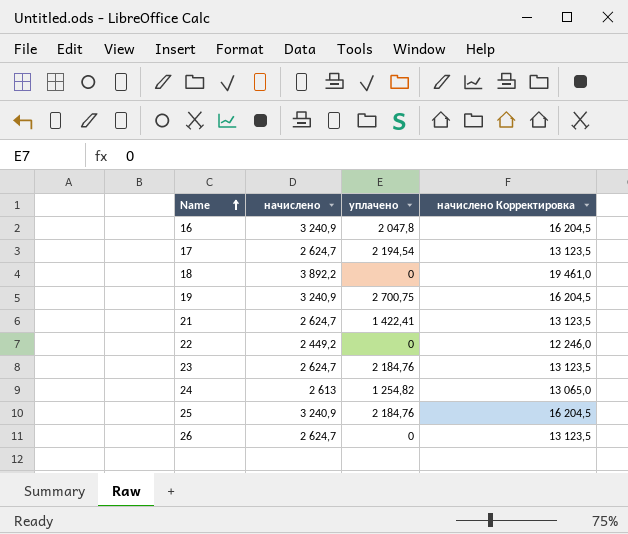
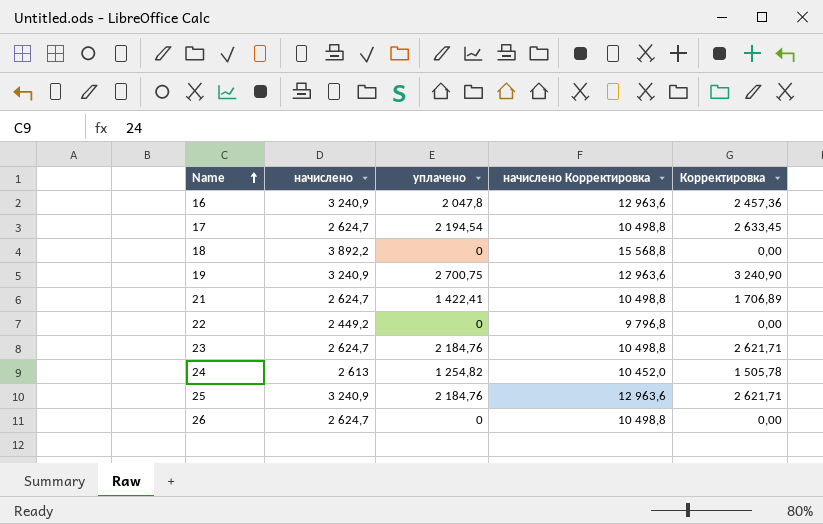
column начислено Корректировка | formula: [начислено] * 5 -> [начислено] * 4
column Корректировка | formula: none -> [уплачено] * 1,2

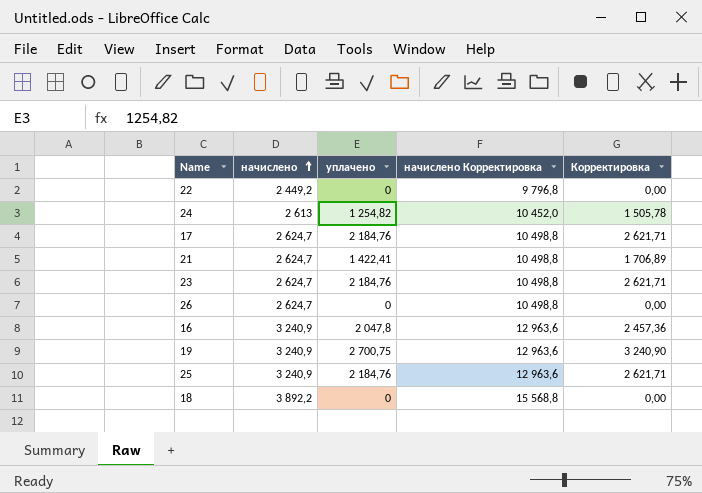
row order: Name ascending -> начислено ascending
17 | уплачено: 2 194,54 -> 2 184,76
17 | Корректировка: 2 633,45 -> 2 621,71

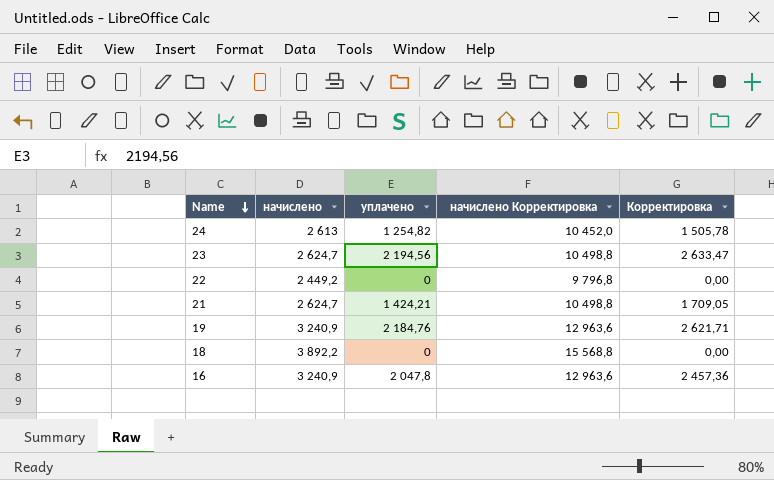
row order: начислено ascending -> Name descending
row 17: 2 624,7 | 2 184,76 | 10 498,8 | 2 621,71 -> none
row 26: 2 624,7 | 0 | 10 498,8 | 0,00 -> none
row 25: 3 240,9 | 2 184,76 | 12 963,6 | 2 621,71 -> none
23 | уплачено: 2 184,76 -> 2 194,56
23 | Корректировка: 2 621,71 -> 2 633,47
21 | уплачено: 1 422,41 -> 1 424,21
21 | Корректировка: 1 706,89 -> 1 709,05
19 | уплачено: 2 700,75 -> 2 184,76
19 | Корректировка: 3 240,90 -> 2 621,71

